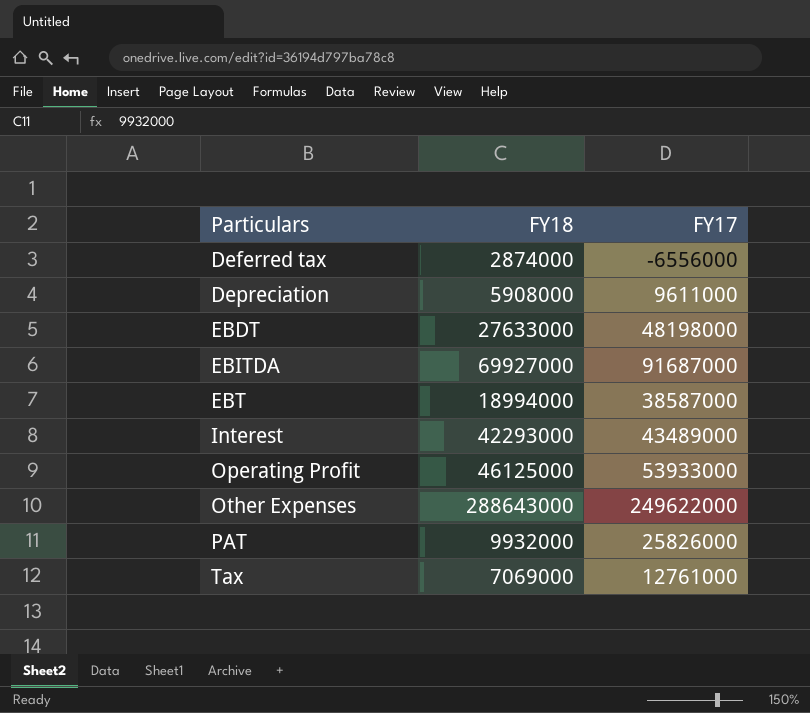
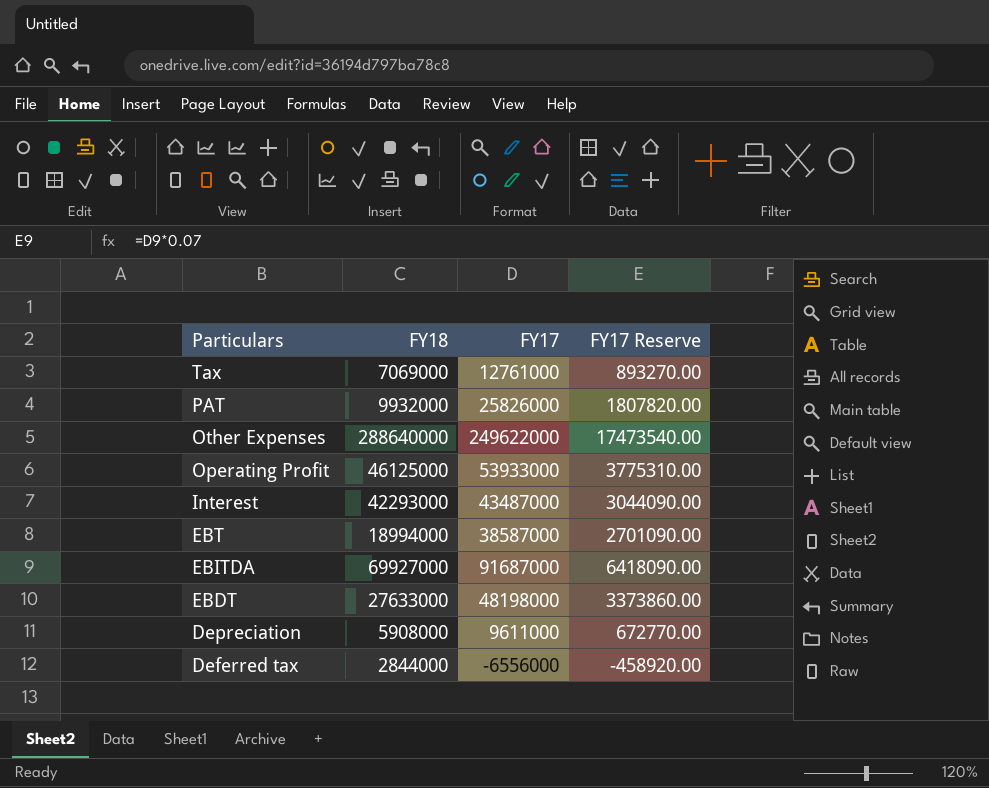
row order: Particulars ascending -> Particulars descending
column FY17 Reserve | formula: none -> [FY17] * 0.07
Other Expenses | FY18: 288643000 -> 288640000
Interest | FY17: 43489000 -> 43487000
Deferred tax | FY18: 2874000 -> 2844000

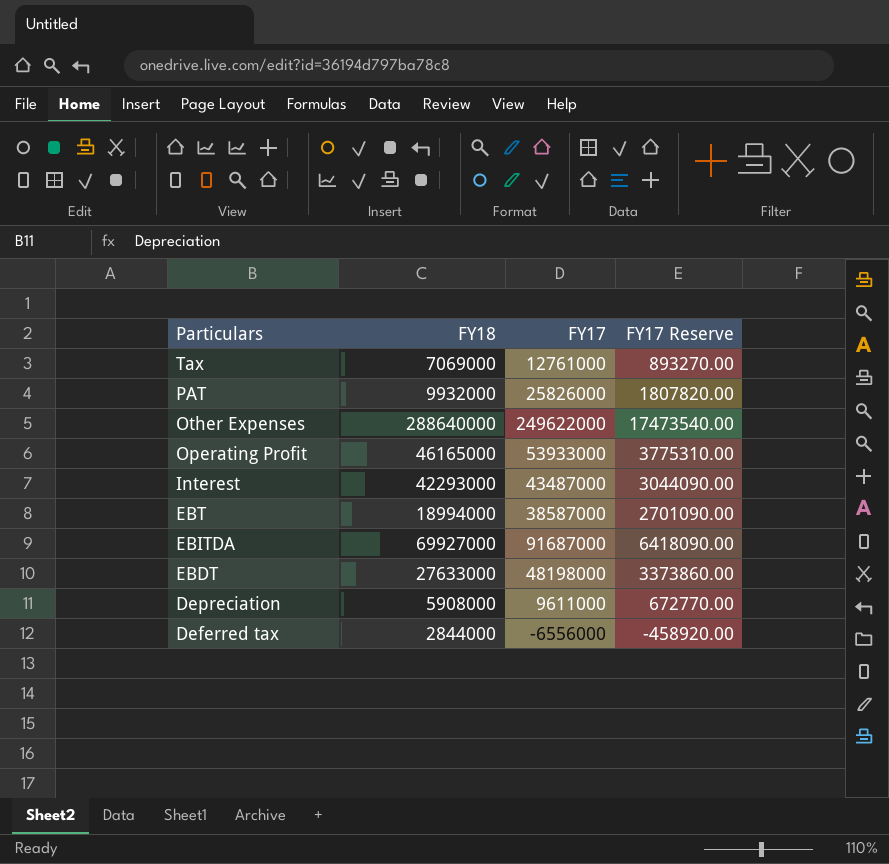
Operating Profit | FY18: 46125000 -> 46165000

